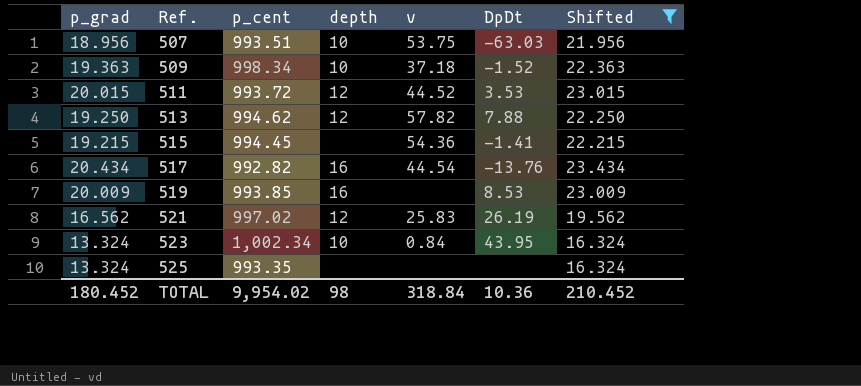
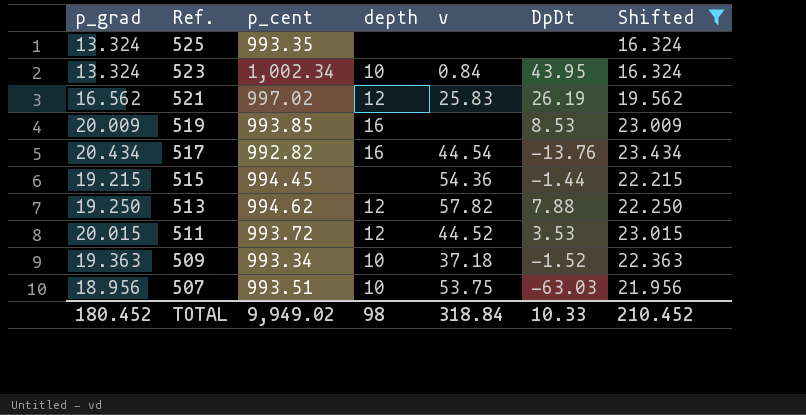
row order: Ref. ascending -> Ref. descending
515 | DpDt: -1.41 -> -1.44
509 | p_cent: 998.34 -> 993.34
TOTAL | p_cent: 9,954.02 -> 9,949.02
TOTAL | DpDt: 10.36 -> 10.33

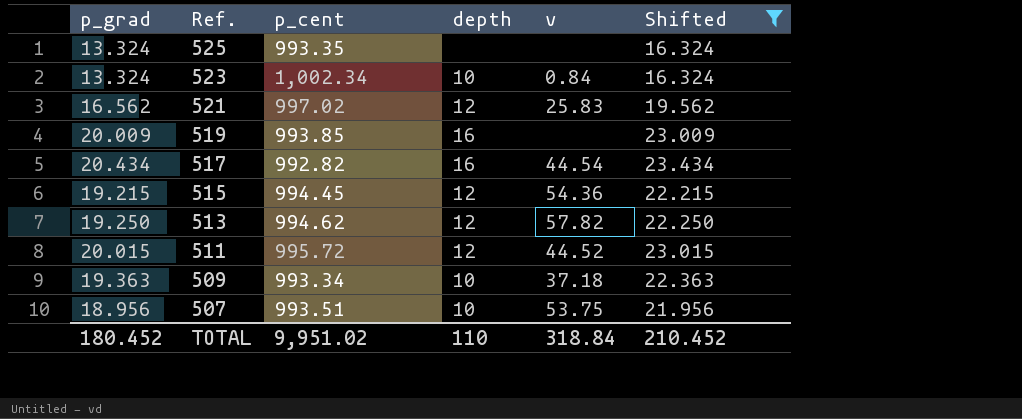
column DpDt | position: 6 -> none
515 | depth: none -> 12
511 | p_cent: 993.72 -> 995.72
TOTAL | p_cent: 9,949.02 -> 9,951.02
TOTAL | depth: 98 -> 110

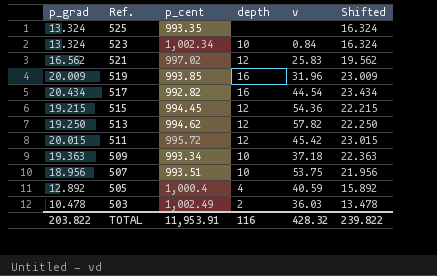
filter: Shifted >= 16.324 -> none
519 | v: none -> 31.96
511 | v: 44.52 -> 45.42
TOTAL | p_grad: 180.452 -> 203.822
TOTAL | p_cent: 9,951.02 -> 11,953.91
TOTAL | depth: 110 -> 116
TOTAL | v: 318.84 -> 428.32
TOTAL | Shifted: 210.452 -> 239.822

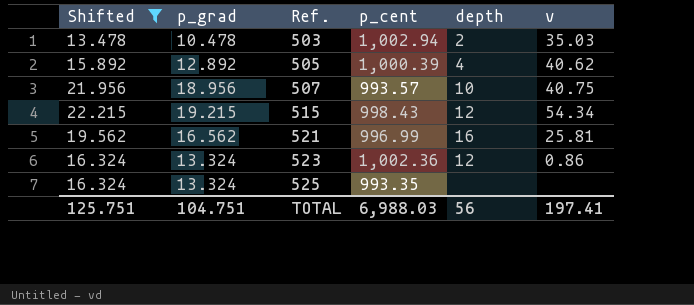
filter: none -> Shifted <= 22.215
row order: Ref. descending -> Ref. ascending
column Shifted | position: 6 -> 1
503 | p_cent: 1,002.49 -> 1,002.94
503 | v: 36.03 -> 35.03
505 | p_cent: 1,000.4 -> 1,000.39
505 | v: 40.59 -> 40.62
507 | p_cent: 993.51 -> 993.57
507 | v: 53.75 -> 40.75
515 | p_cent: 994.45 -> 998.43
515 | v: 54.36 -> 54.34
521 | p_cent: 997.02 -> 996.99
521 | depth: 12 -> 16
521 | v: 25.83 -> 25.81
523 | p_cent: 1,002.34 -> 1,002.36
523 | depth: 10 -> 12
523 | v: 0.84 -> 0.86
TOTAL | Shifted: 239.822 -> 125.751
TOTAL | p_grad: 203.822 -> 104.751
TOTAL | p_cent: 11,953.91 -> 6,988.03
TOTAL | depth: 116 -> 56
TOTAL | v: 428.32 -> 197.41

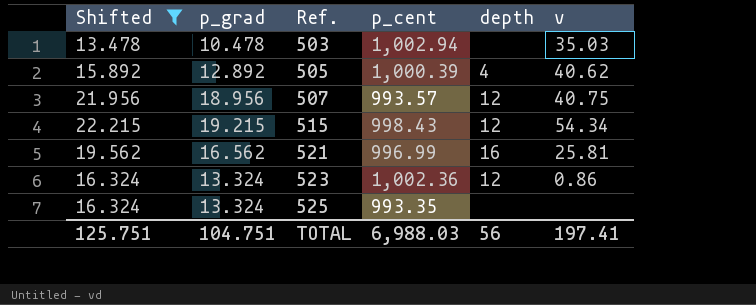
503 | depth: 2 -> none
507 | depth: 10 -> 12

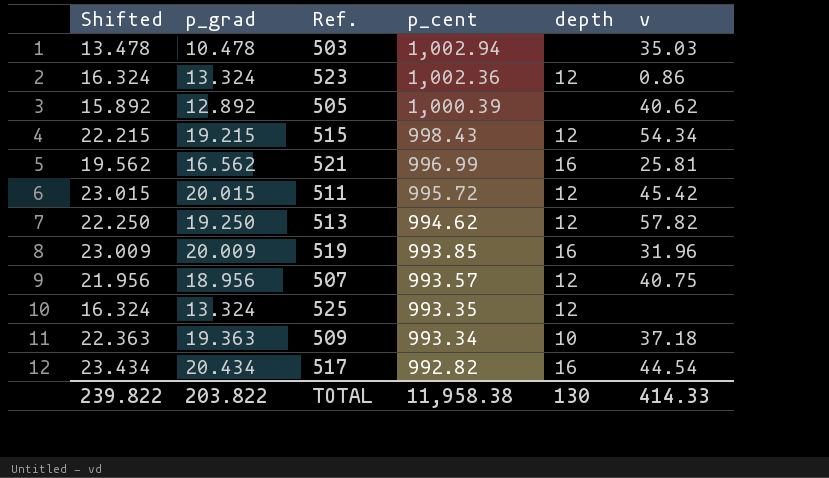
filter: Shifted <= 22.215 -> none
row order: Ref. ascending -> p_cent descending
505 | depth: 4 -> none
525 | depth: none -> 12
TOTAL | Shifted: 125.751 -> 239.822
TOTAL | p_grad: 104.751 -> 203.822
TOTAL | p_cent: 6,988.03 -> 11,958.38
TOTAL | depth: 56 -> 130
TOTAL | v: 197.41 -> 414.33

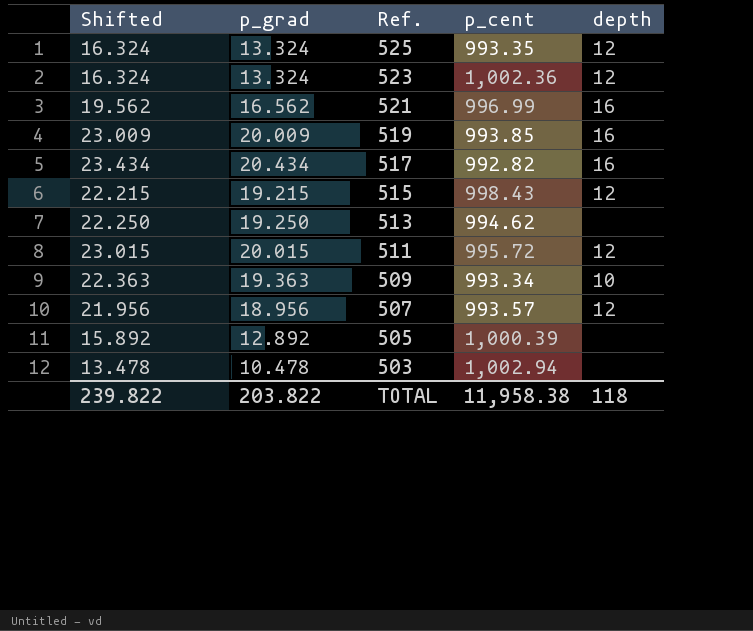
row order: p_cent descending -> Ref. descending
column v | position: 6 -> none
513 | depth: 12 -> none
TOTAL | depth: 130 -> 118

